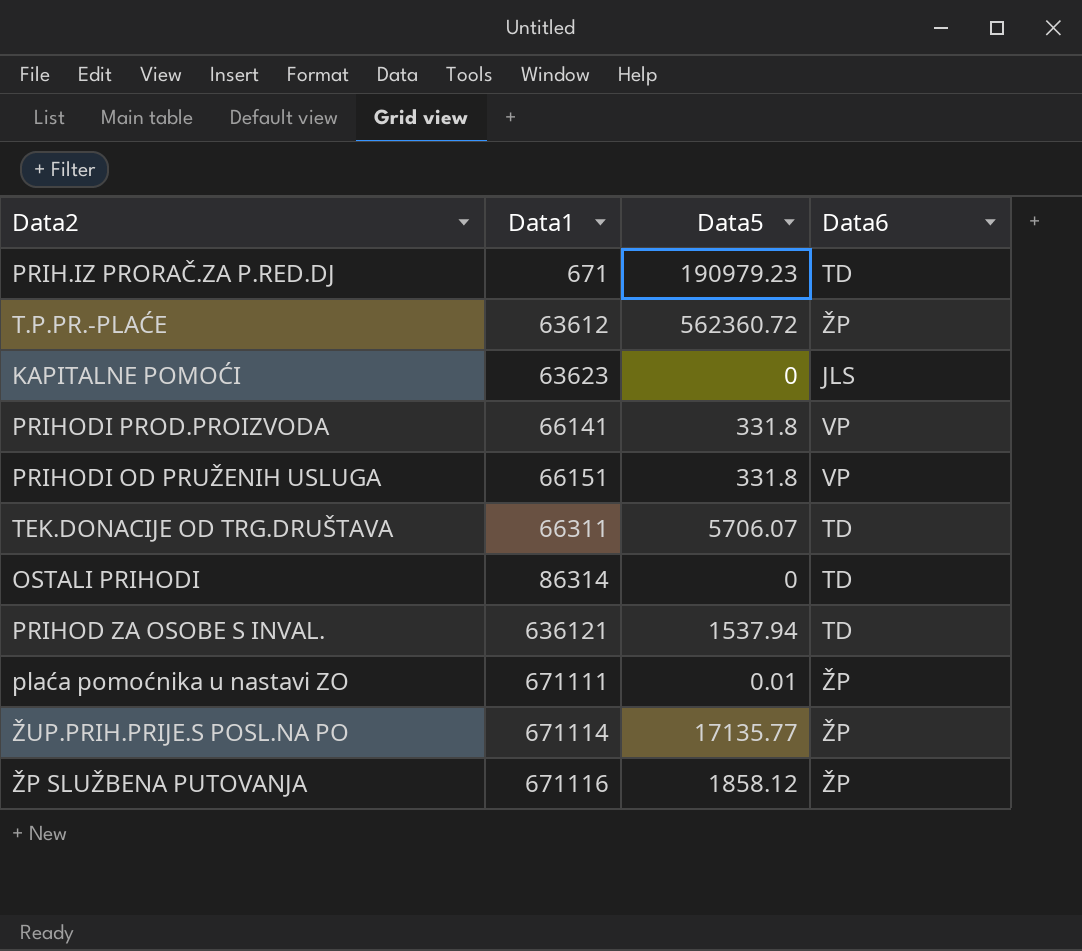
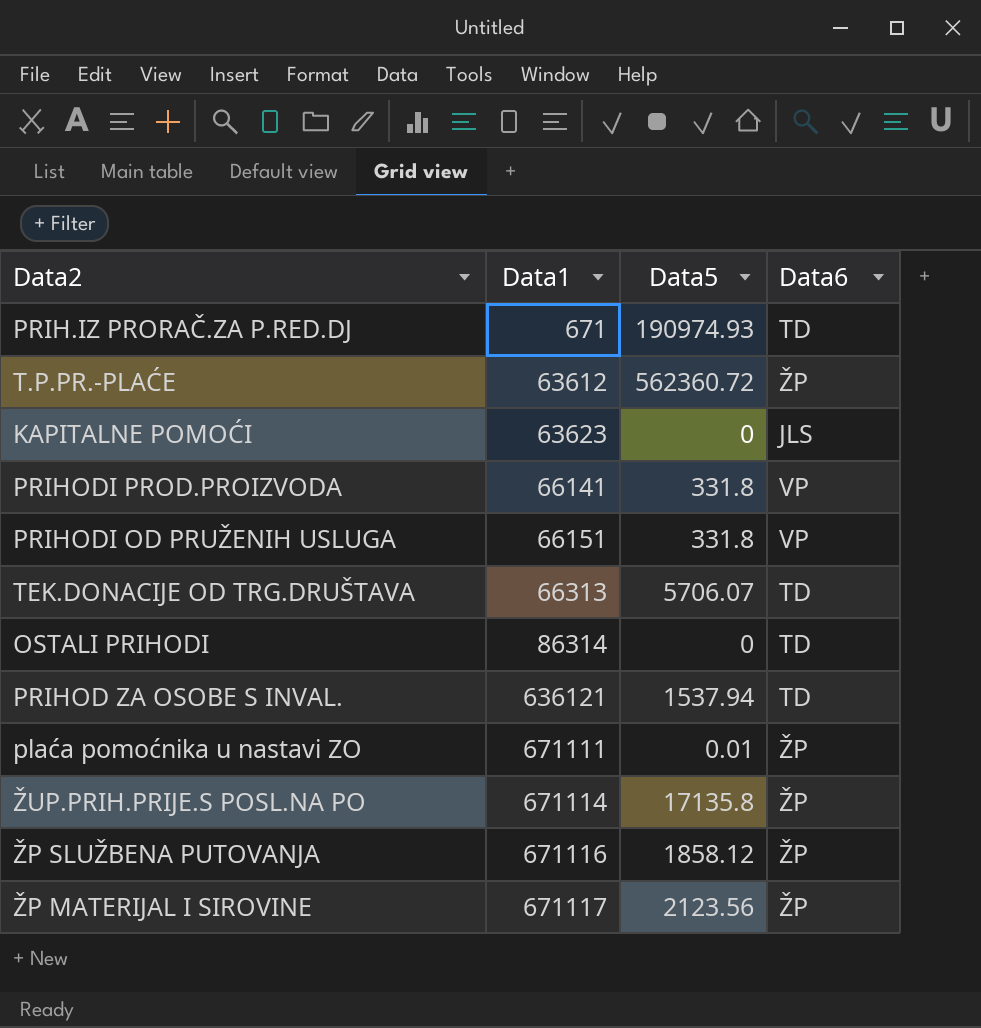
PRIH.IZ PRORAČ.ZA P.RED.DJ | Data5: 190979.23 -> 190974.93
TEK.DONACIJE OD TRG.DRUŠTAVA | Data1: 66311 -> 66313
ŽUP.PRIH.PRIJE.S POSL.NA PO | Data5: 17135.77 -> 17135.8
row ŽP MATERIJAL I SIROVINE: none -> 671117 | 2123.56 | ŽP

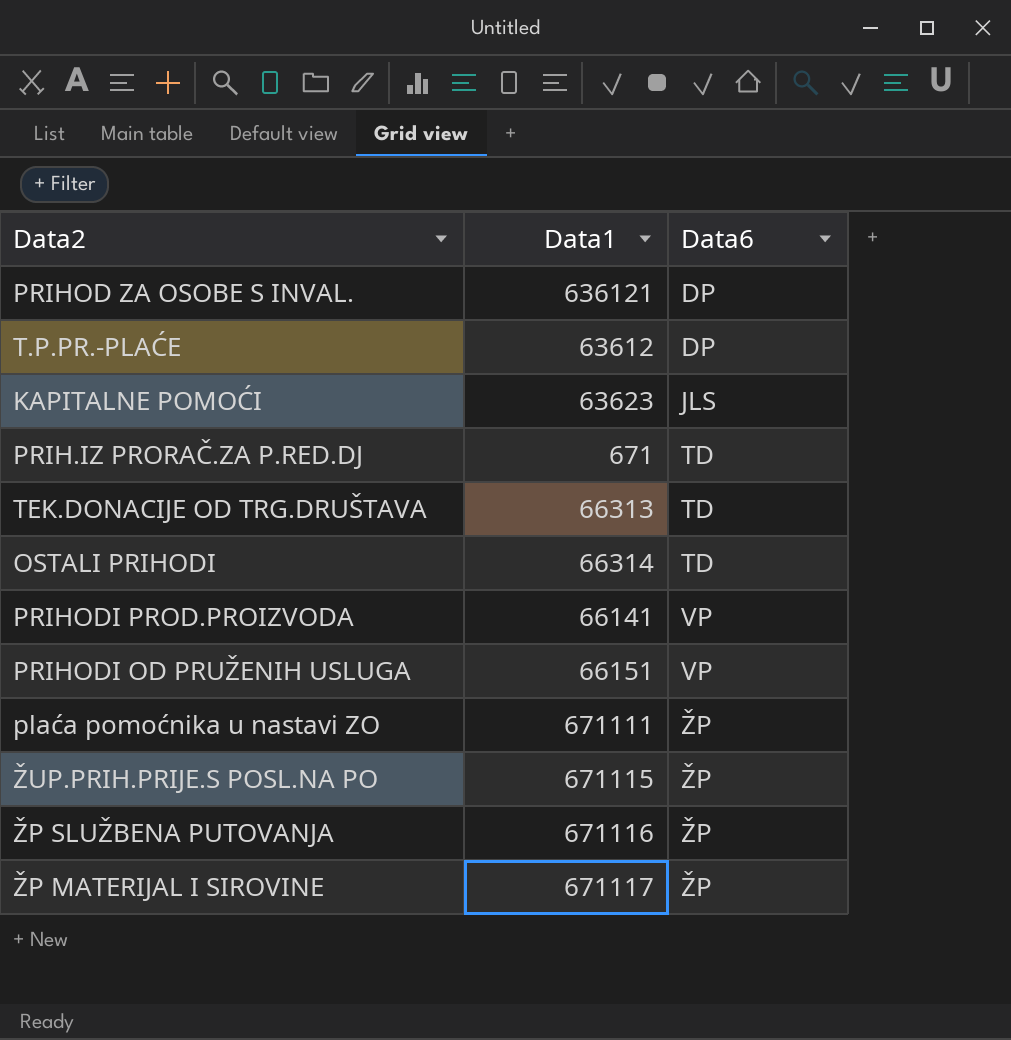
row order: Data1 ascending -> Data6 ascending
column Data5 | position: 3 -> none
PRIHOD ZA OSOBE S INVAL. | Data6: TD -> DP
T.P.PR.-PLAĆE | Data6: ŽP -> DP
OSTALI PRIHODI | Data1: 86314 -> 66314
ŽUP.PRIH.PRIJE.S POSL.NA PO | Data1: 671114 -> 671115

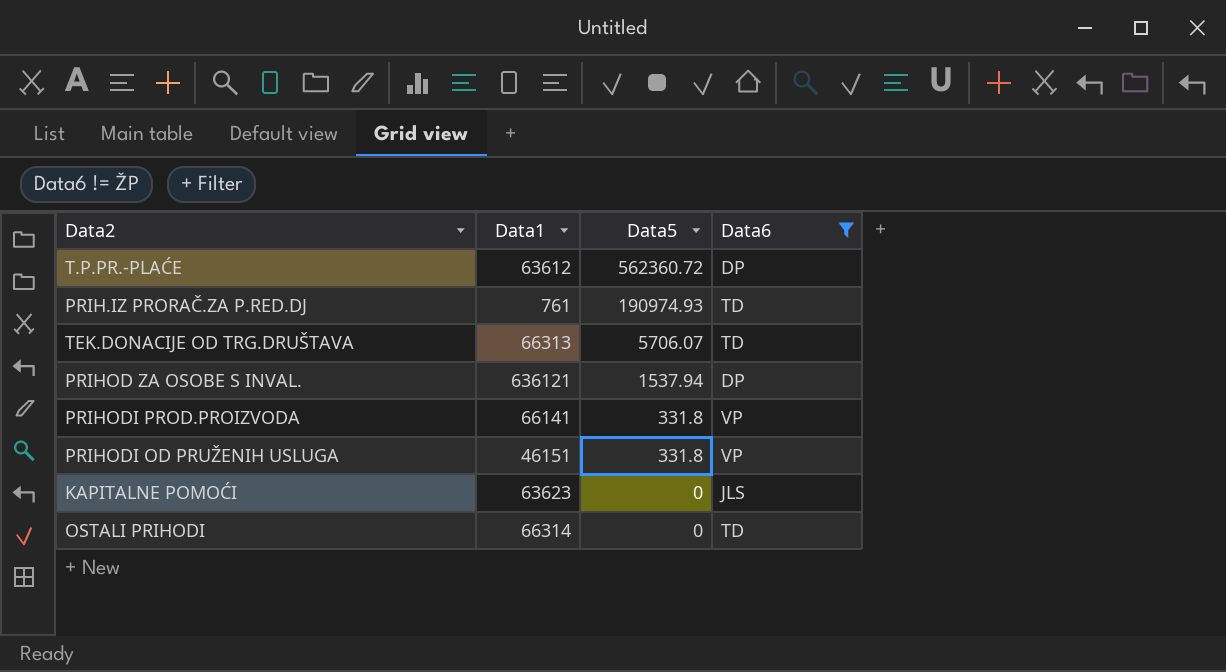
filter: none -> Data6 != ŽP
row order: Data6 ascending -> Data5 descending
column Data5 | position: none -> 3
PRIH.IZ PRORAČ.ZA P.RED.DJ | Data1: 671 -> 761
PRIHODI OD PRUŽENIH USLUGA | Data1: 66151 -> 46151

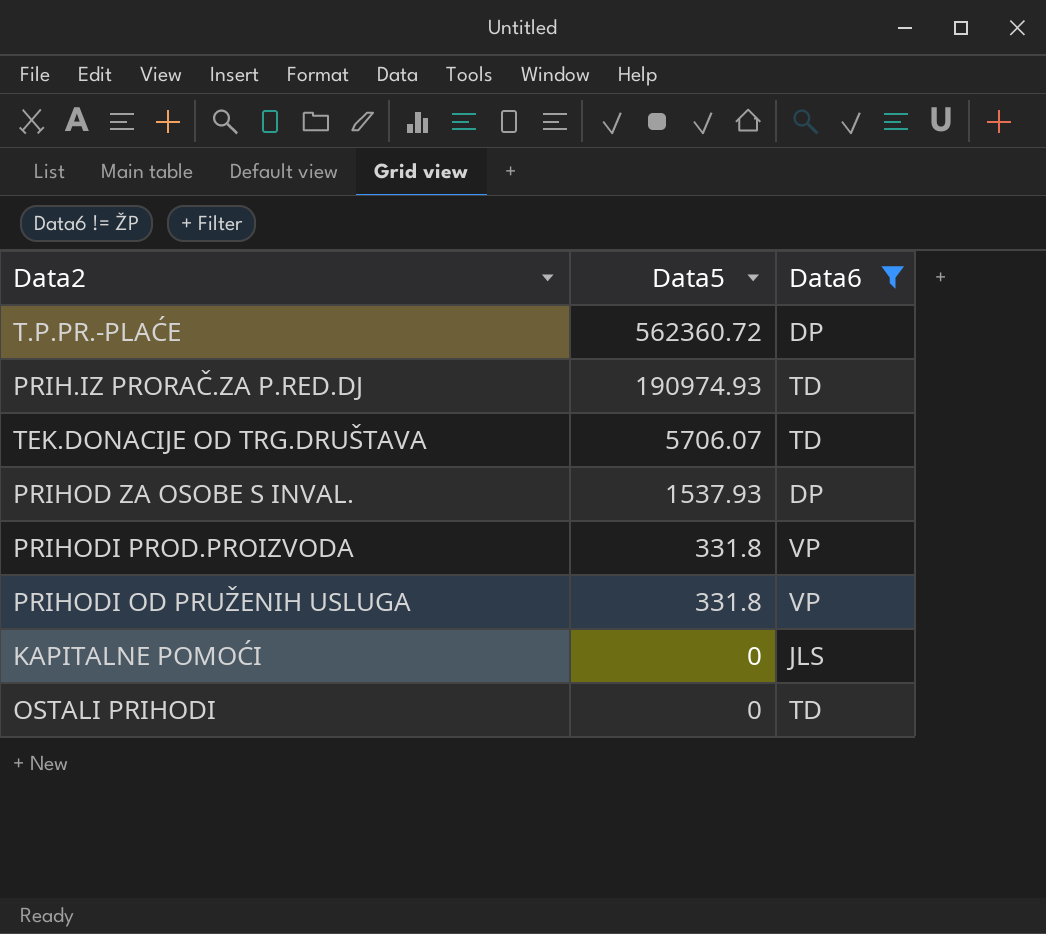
column Data1 | position: 2 -> none
PRIHOD ZA OSOBE S INVAL. | Data5: 1537.94 -> 1537.93

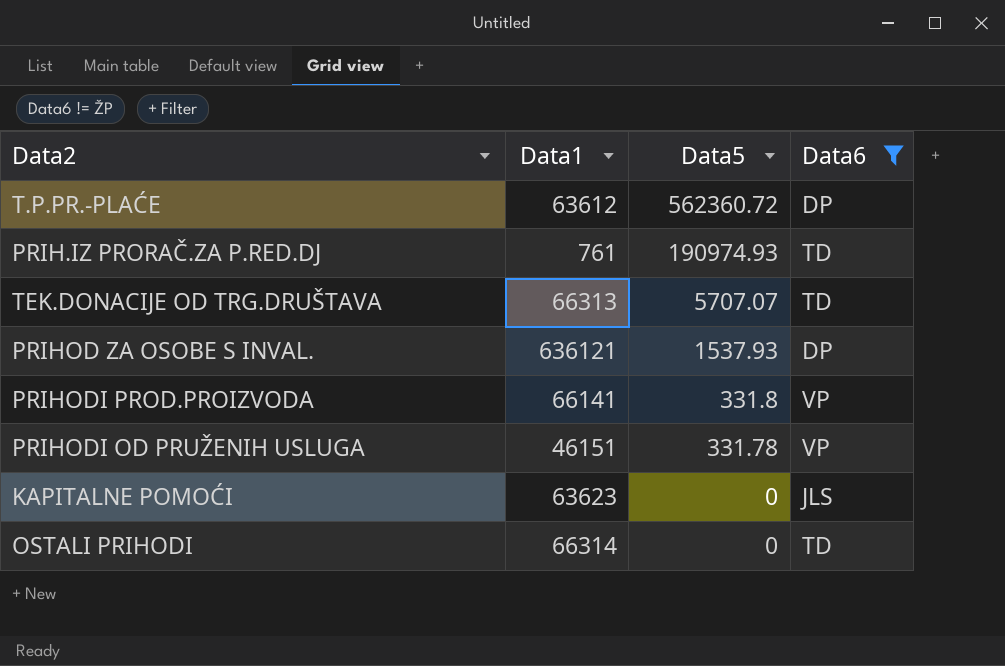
column Data1 | position: none -> 2
TEK.DONACIJE OD TRG.DRUŠTAVA | Data5: 5706.07 -> 5707.07
PRIHODI OD PRUŽENIH USLUGA | Data5: 331.8 -> 331.78

